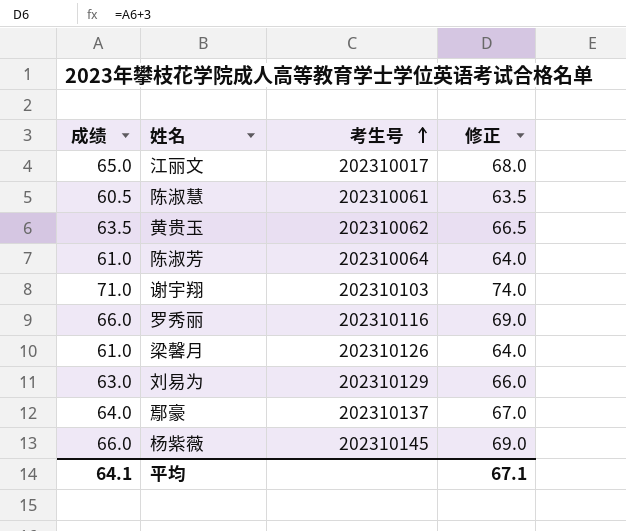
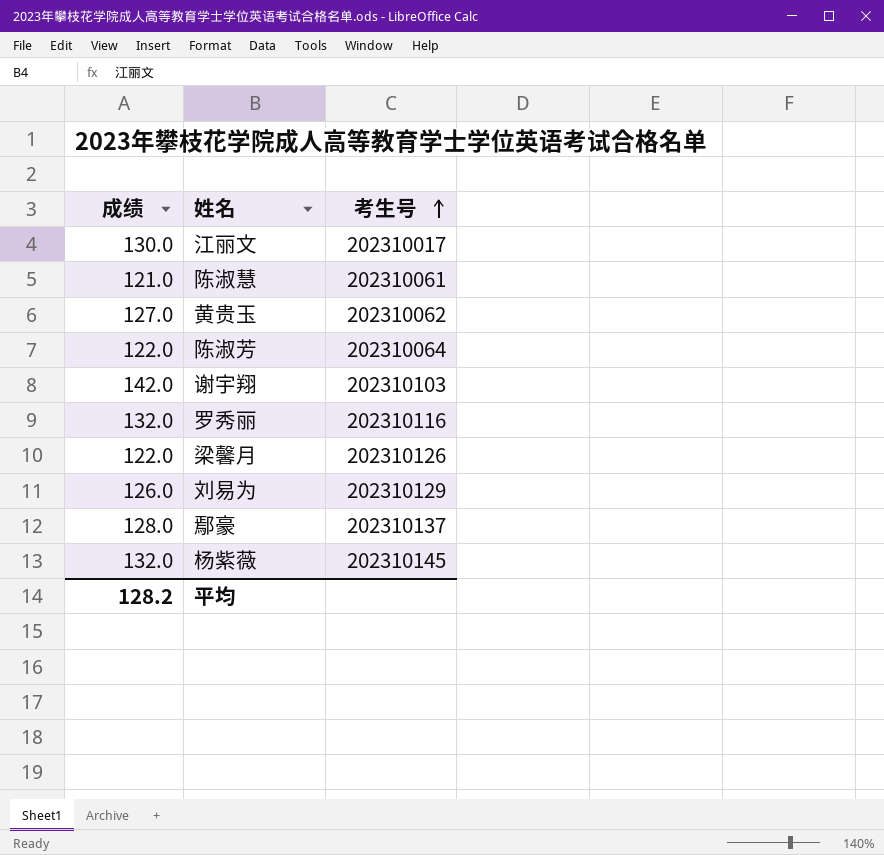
column 修正 | formula: [成绩] + 3 -> none
江丽文 | 成绩: 65.0 -> 130.0
陈淑慧 | 成绩: 60.5 -> 121.0
黄贵玉 | 成绩: 63.5 -> 127.0
陈淑芳 | 成绩: 61.0 -> 122.0
谢宇翔 | 成绩: 71.0 -> 142.0
罗秀丽 | 成绩: 66.0 -> 132.0
梁馨月 | 成绩: 61.0 -> 122.0
刘易为 | 成绩: 63.0 -> 126.0
鄢豪 | 成绩: 64.0 -> 128.0
杨紫薇 | 成绩: 66.0 -> 132.0
平均 | 成绩: 64.1 -> 128.2

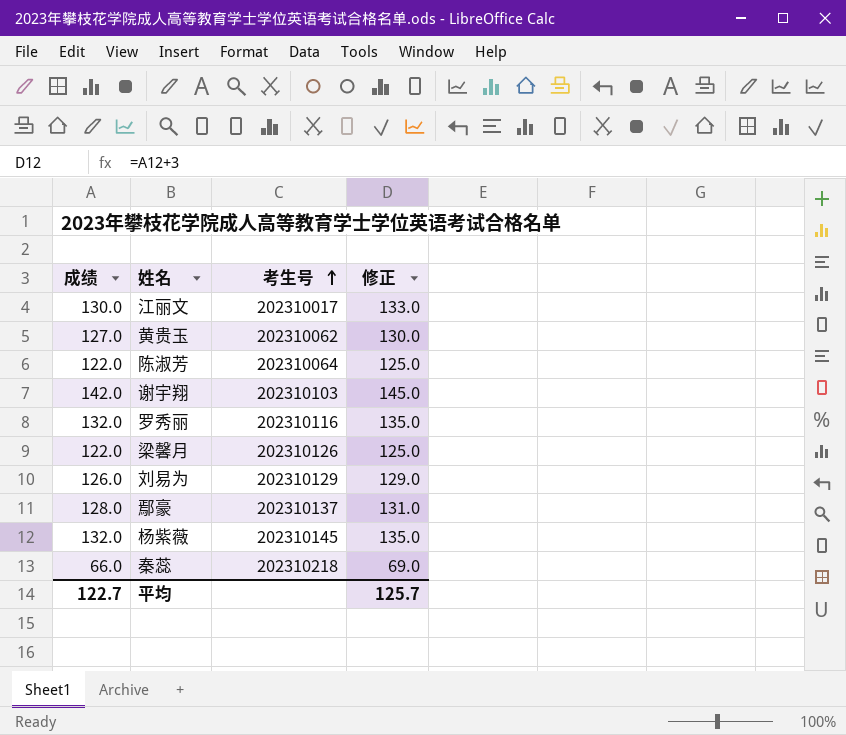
column 修正 | formula: none -> [成绩] + 3
row 陈淑慧: 121.0 | 202310061 -> none
row 秦蕊: none -> 66.0 | 202310218 | 69.0
平均 | 成绩: 128.2 -> 122.7

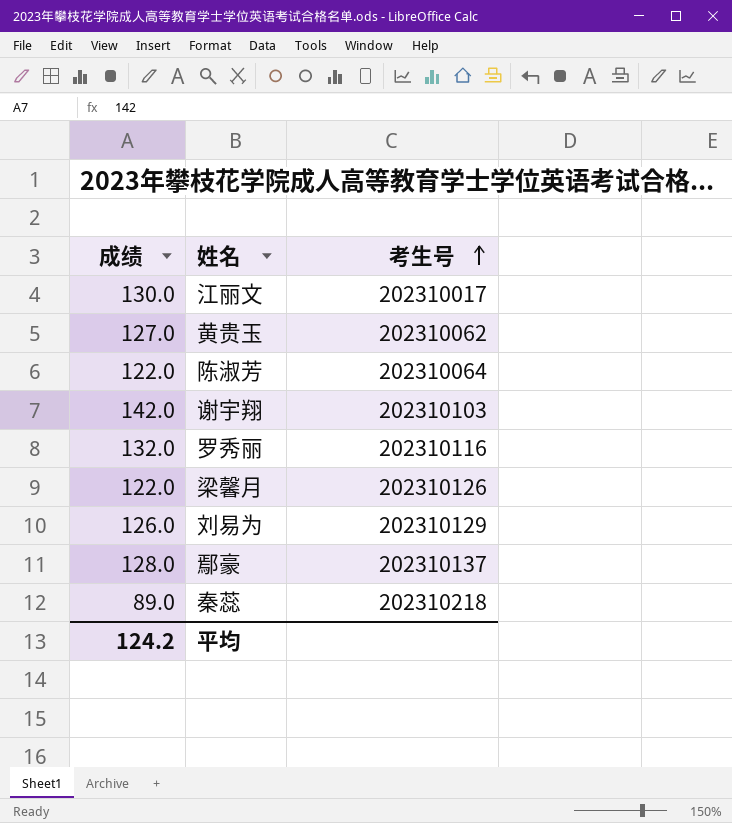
column 修正 | formula: [成绩] + 3 -> none
row 杨紫薇: 132.0 | 202310145 | 135.0 -> none
秦蕊 | 成绩: 66.0 -> 89.0
平均 | 成绩: 122.7 -> 124.2

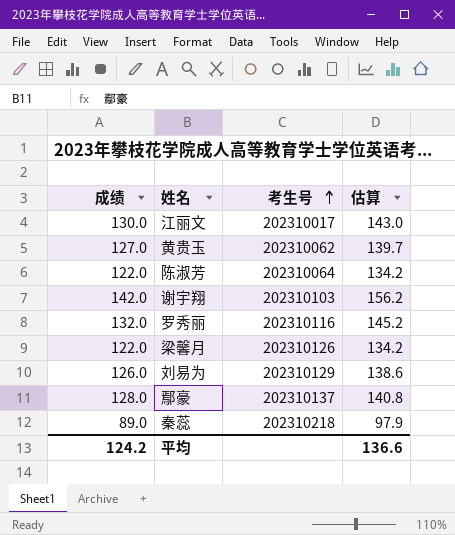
column 估算 | formula: none -> [成绩] * 1.1

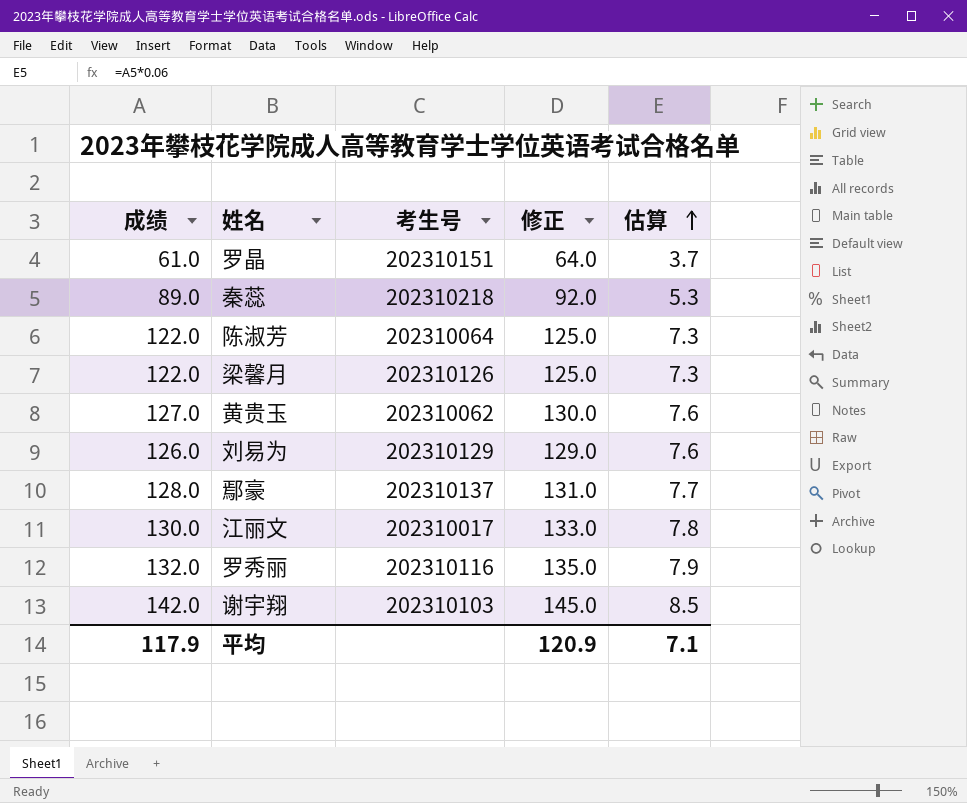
row order: 考生号 ascending -> 估算 ascending
column 修正 | formula: none -> [成绩] + 3
column 估算 | formula: [成绩] * 1.1 -> [成绩] * 0.06
row 罗晶: none -> 61.0 | 202310151 | 64.0 | 3.7
平均 | 成绩: 124.2 -> 117.9
平均 | 估算: 136.6 -> 7.1

